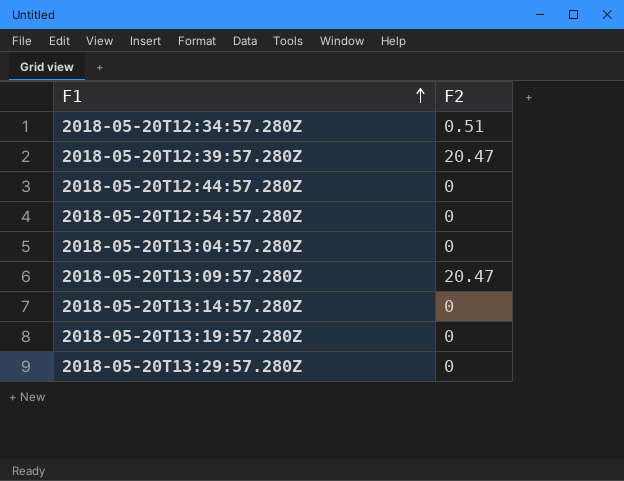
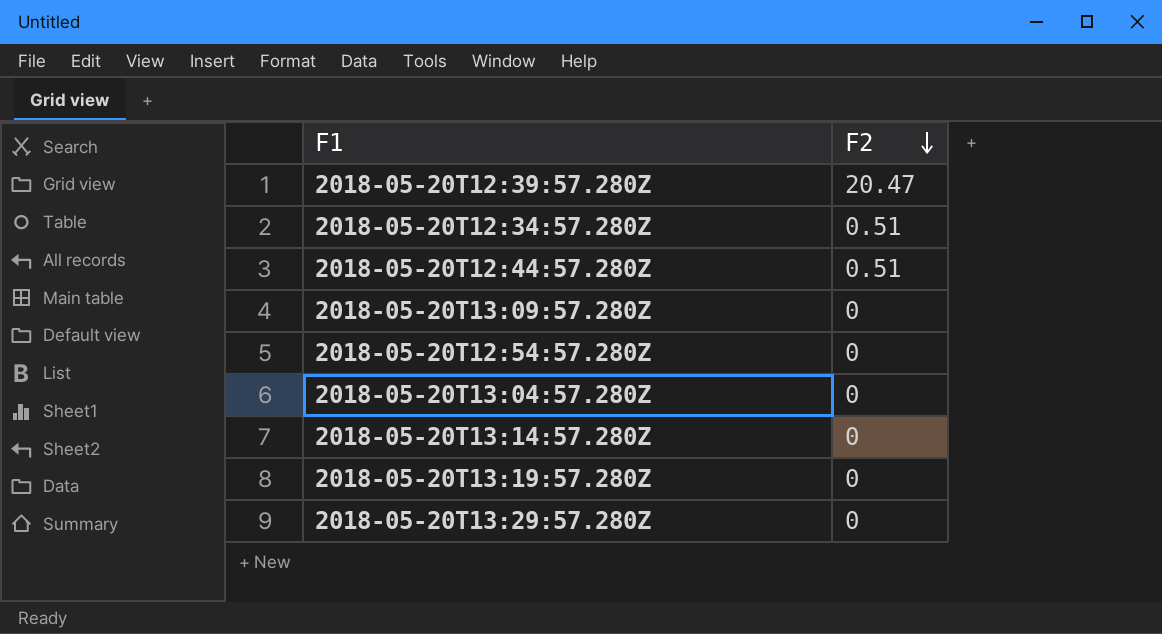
row order: F1 ascending -> F2 descending
2018-05-20T12:44:57.280Z | F2: 0 -> 0.51
2018-05-20T13:09:57.280Z | F2: 20.47 -> 0

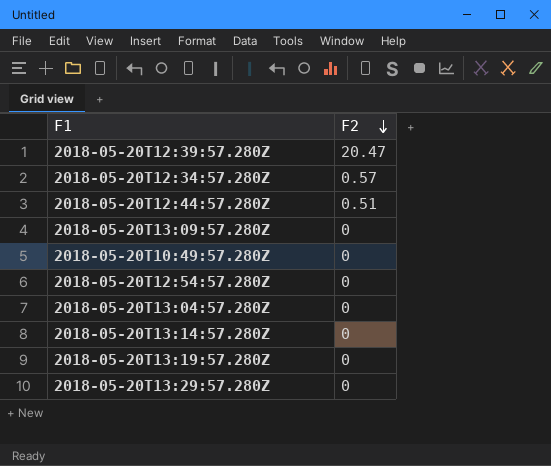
2018-05-20T12:34:57.280Z | F2: 0.51 -> 0.57
row 2018-05-20T10:49:57.280Z: none -> 0

